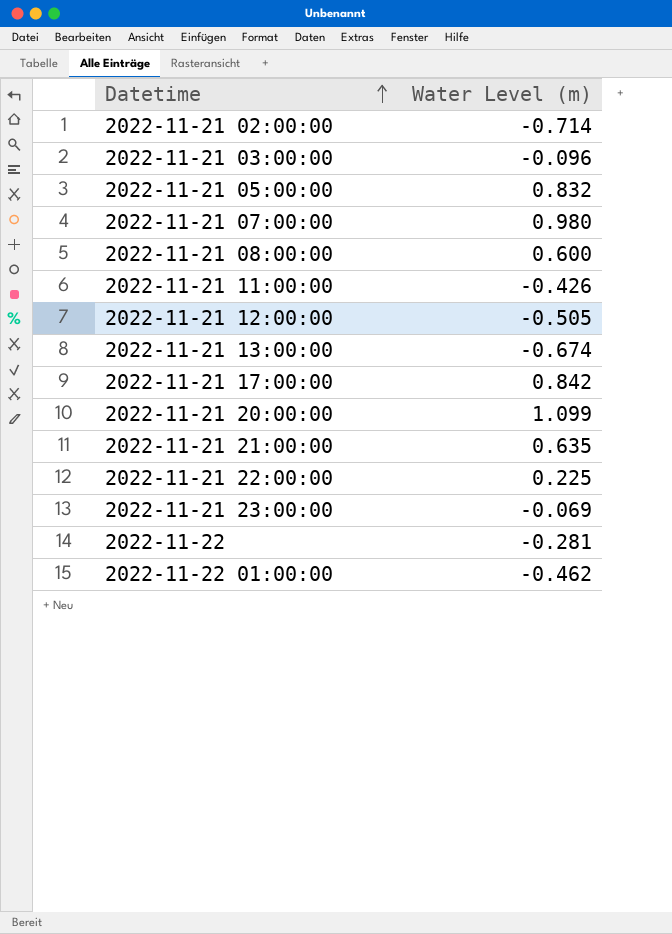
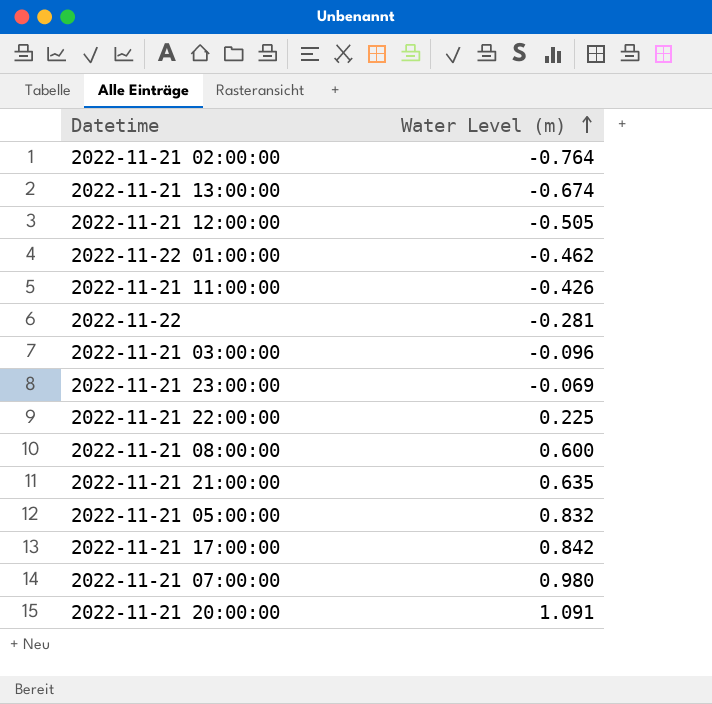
row order: Datetime ascending -> Water Level (m) ascending
2022-11-21 02:00:00 | Water Level (m): -0.714 -> -0.764
2022-11-21 20:00:00 | Water Level (m): 1.099 -> 1.091

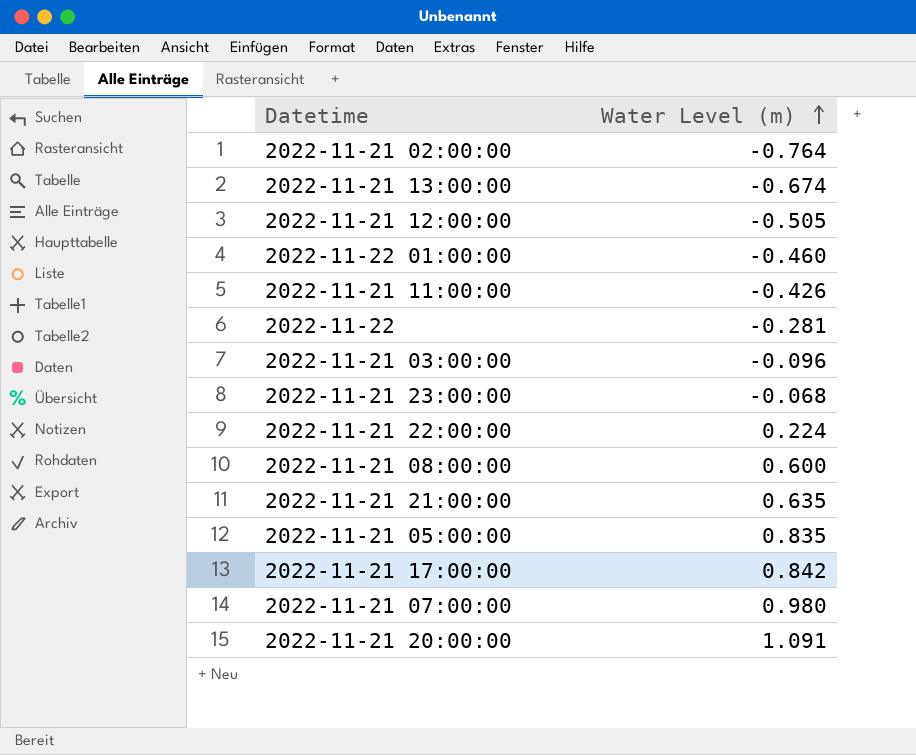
2022-11-22 01:00:00 | Water Level (m): -0.462 -> -0.460
2022-11-21 23:00:00 | Water Level (m): -0.069 -> -0.068
2022-11-21 22:00:00 | Water Level (m): 0.225 -> 0.224
2022-11-21 05:00:00 | Water Level (m): 0.832 -> 0.835

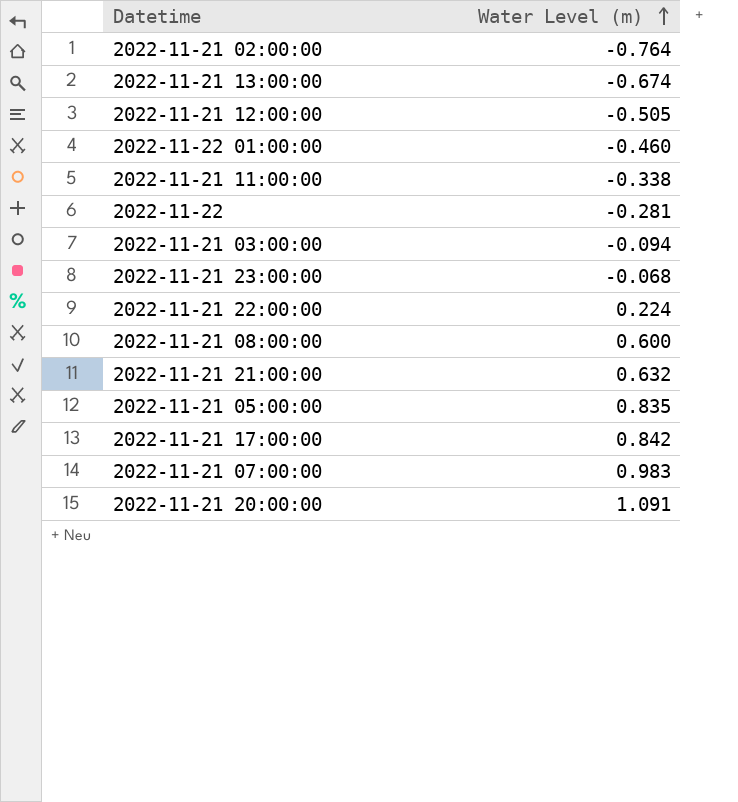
2022-11-21 11:00:00 | Water Level (m): -0.426 -> -0.338
2022-11-21 03:00:00 | Water Level (m): -0.096 -> -0.094
2022-11-21 21:00:00 | Water Level (m): 0.635 -> 0.632
2022-11-21 07:00:00 | Water Level (m): 0.980 -> 0.983

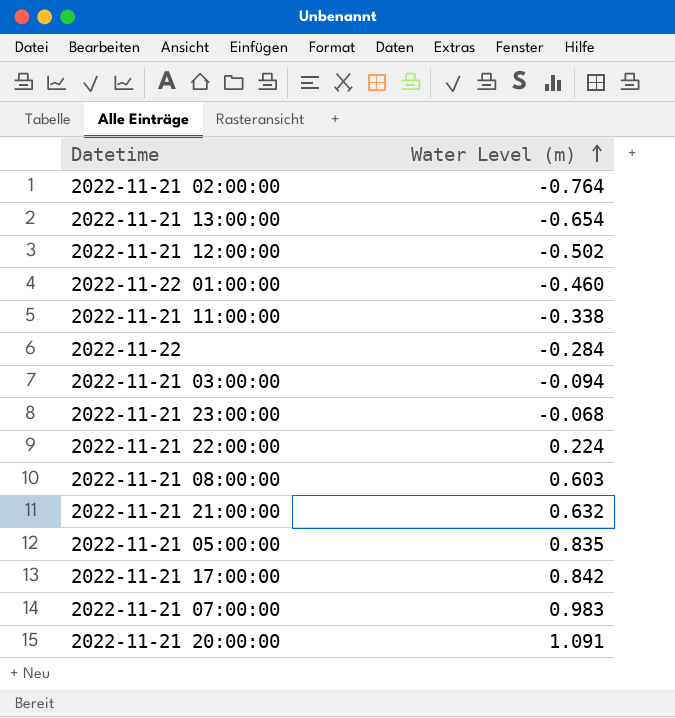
2022-11-21 13:00:00 | Water Level (m): -0.674 -> -0.654
2022-11-21 12:00:00 | Water Level (m): -0.505 -> -0.502
2022-11-22 | Water Level (m): -0.281 -> -0.284
2022-11-21 08:00:00 | Water Level (m): 0.600 -> 0.603

